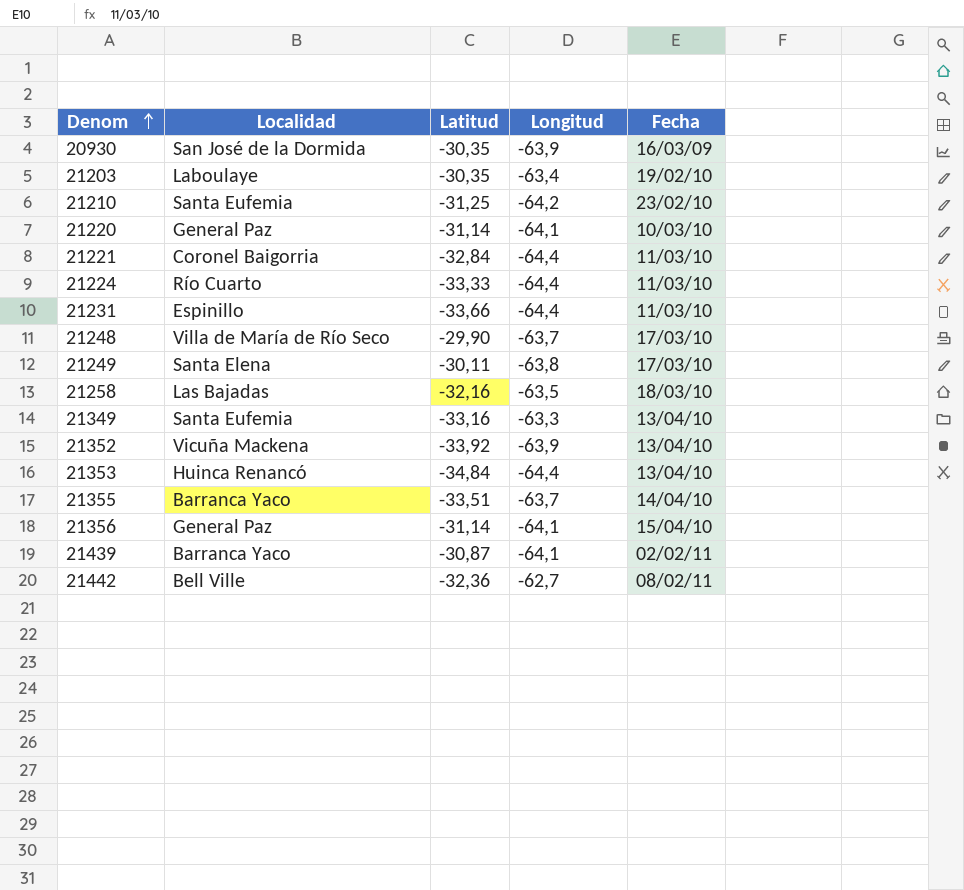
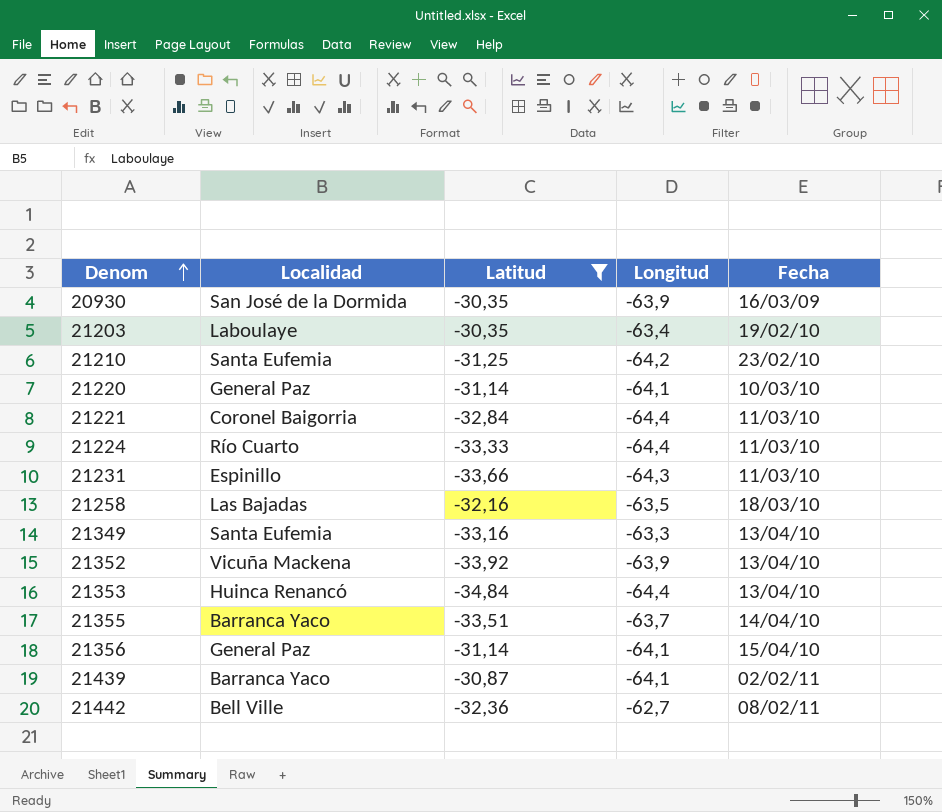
filter: none -> Latitud <= -30,35
21231 | Longitud: -64,4 -> -64,3

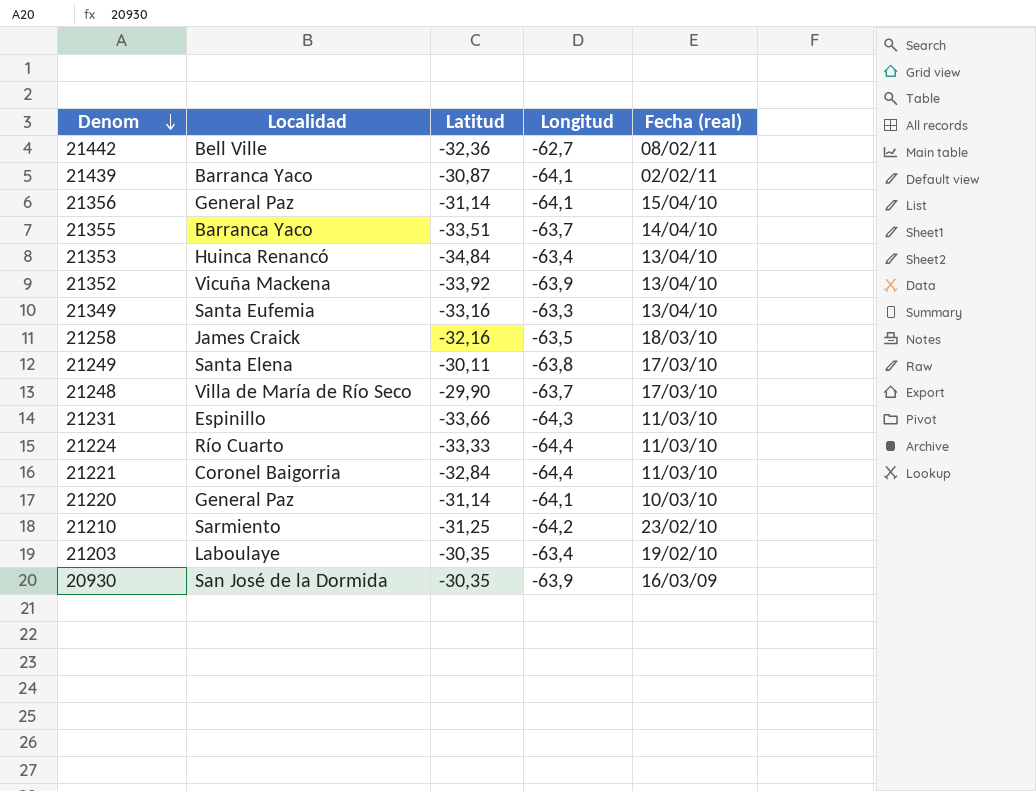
filter: Latitud <= -30,35 -> none
row order: Denom ascending -> Denom descending
column name: Fecha -> Fecha (real)
21353 | Longitud: -64,4 -> -63,4
21258 | Localidad: Las Bajadas -> James Craick
21210 | Localidad: Santa Eufemia -> Sarmiento

